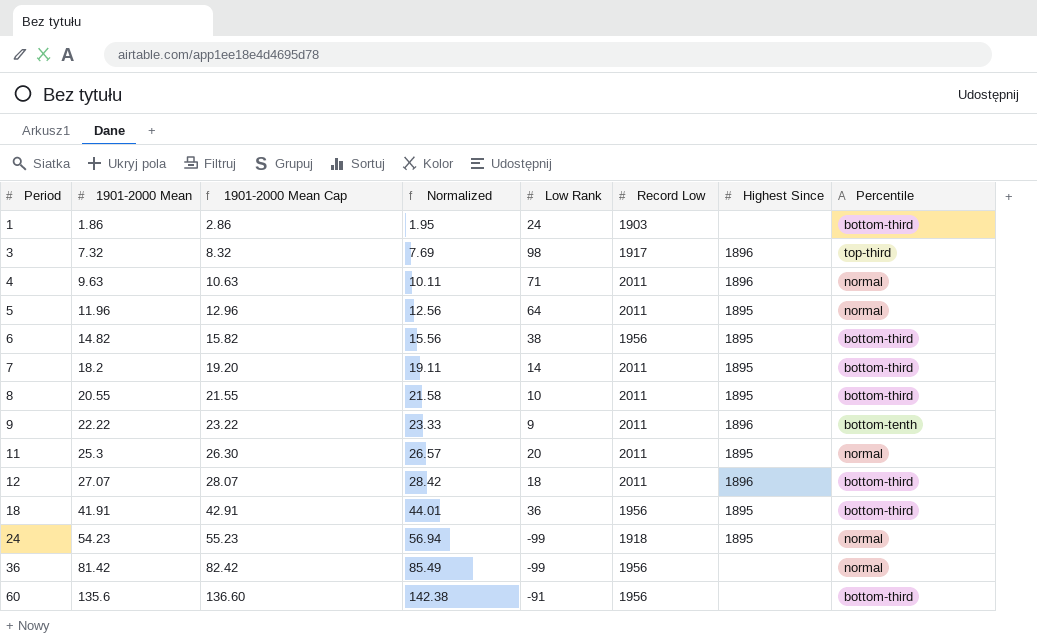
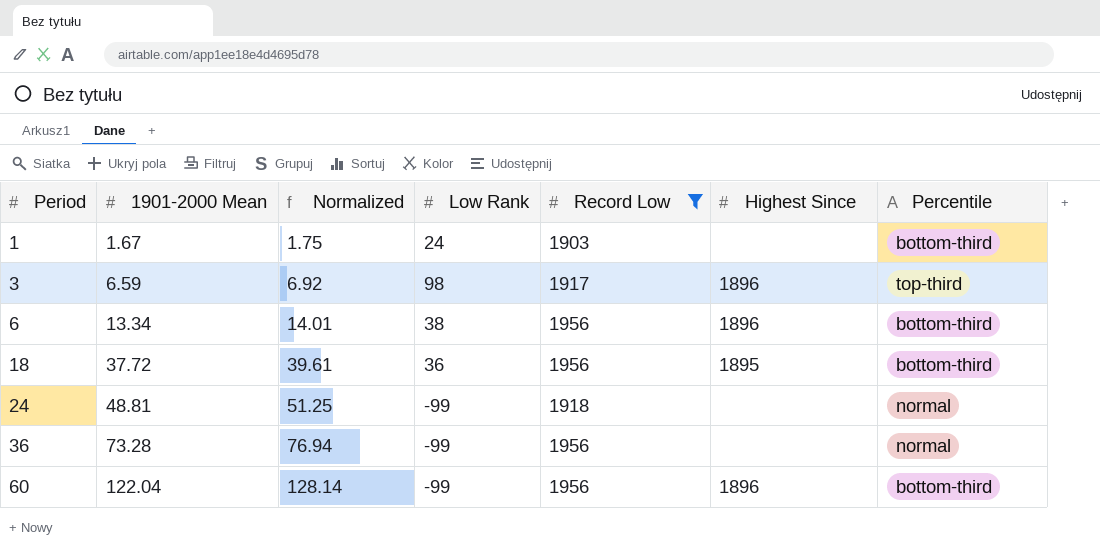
filter: none -> Record Low != 2011
column 1901-2000 Mean Cap | formula: [1901-2000 Mean] + 1 -> none
1 | 1901-2000 Mean: 1.86 -> 1.67
1 | Normalized: 1.95 -> 1.75
3 | 1901-2000 Mean: 7.32 -> 6.59
3 | Normalized: 7.69 -> 6.92
6 | 1901-2000 Mean: 14.82 -> 13.34
6 | Normalized: 15.56 -> 14.01
6 | Highest Since: 1895 -> 1896
18 | 1901-2000 Mean: 41.91 -> 37.72
18 | Normalized: 44.01 -> 39.61
24 | 1901-2000 Mean: 54.23 -> 48.81
24 | Normalized: 56.94 -> 51.25
24 | Highest Since: 1895 -> none
36 | 1901-2000 Mean: 81.42 -> 73.28
36 | Normalized: 85.49 -> 76.94
60 | 1901-2000 Mean: 135.6 -> 122.04
60 | Normalized: 142.38 -> 128.14
60 | Low Rank: -91 -> -99
60 | Highest Since: none -> 1896

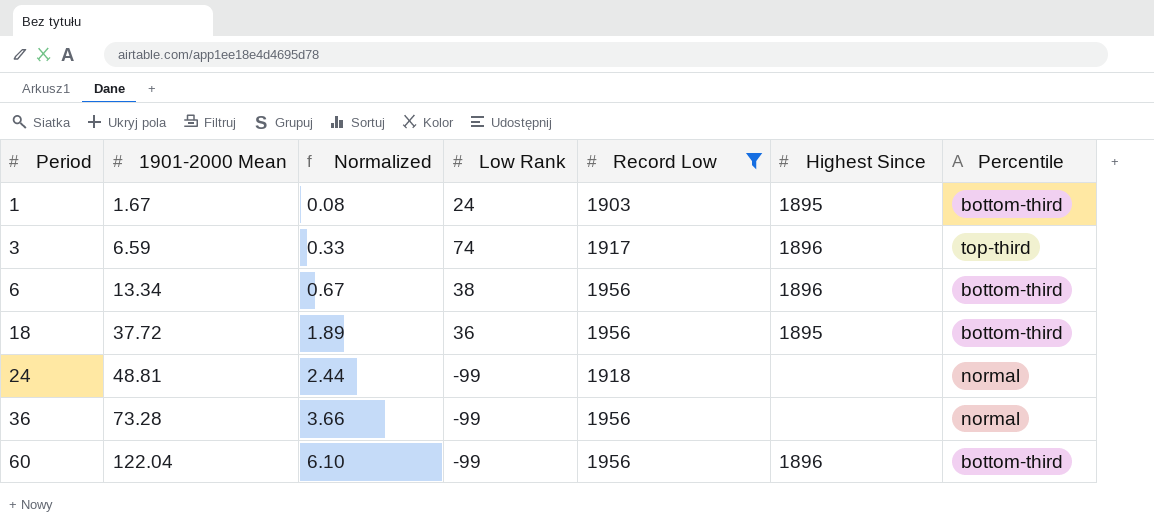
column Normalized | formula: [1901-2000 Mean] * 1.05 -> [1901-2000 Mean] * 0.05
1 | Highest Since: none -> 1895
3 | Low Rank: 98 -> 74

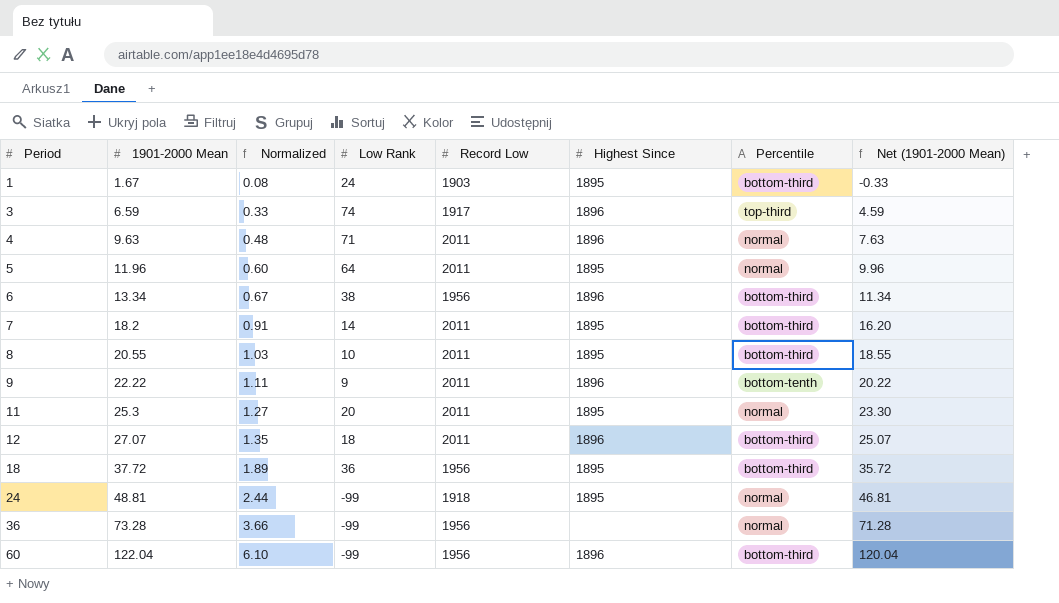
filter: Record Low != 2011 -> none
column Net (1901-2000 Mean) | formula: none -> [1901-2000 Mean] - 2
24 | Highest Since: none -> 1895

